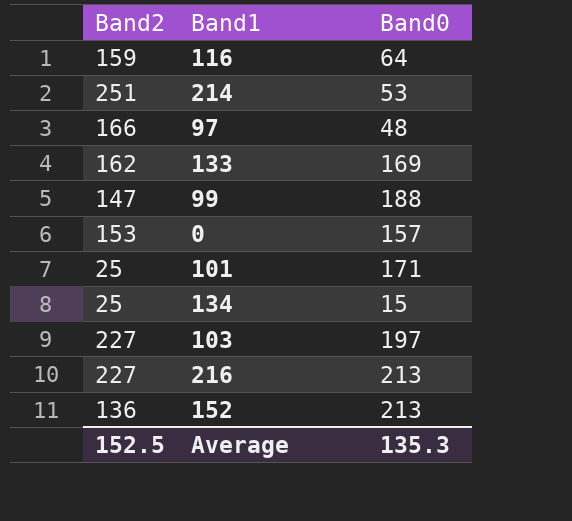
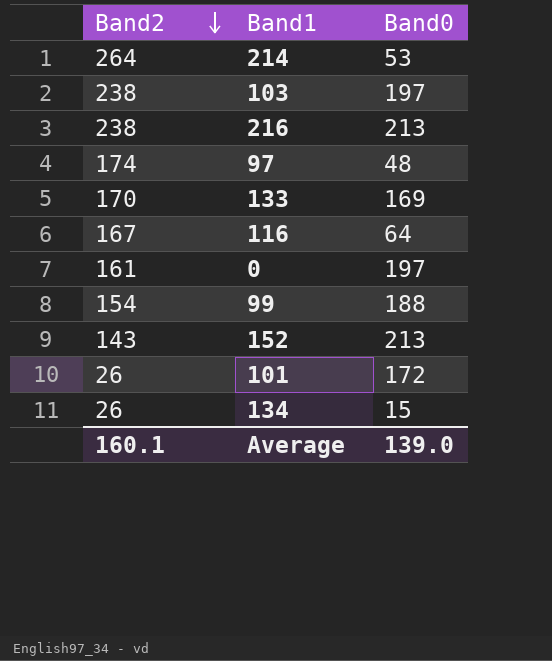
row order: none -> Band2 descending
214 | Band2: 251 -> 264
103 | Band2: 227 -> 238
216 | Band2: 227 -> 238
97 | Band2: 166 -> 174
133 | Band2: 162 -> 170
116 | Band2: 159 -> 167
0 | Band2: 153 -> 161
0 | Band0: 157 -> 197
99 | Band2: 147 -> 154
152 | Band2: 136 -> 143
101 | Band2: 25 -> 26
101 | Band0: 171 -> 172
134 | Band2: 25 -> 26
Average | Band2: 152.5 -> 160.1
Average | Band0: 135.3 -> 139.0

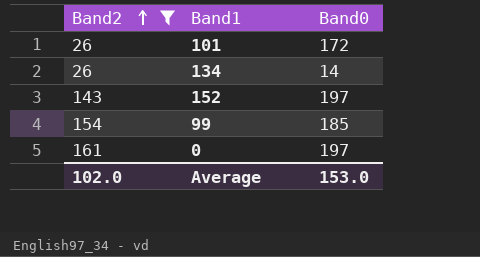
filter: none -> Band2 <= 161
row order: Band2 descending -> Band2 ascending
134 | Band0: 15 -> 14
152 | Band0: 213 -> 197
99 | Band0: 188 -> 185
Average | Band2: 160.1 -> 102.0
Average | Band0: 139.0 -> 153.0

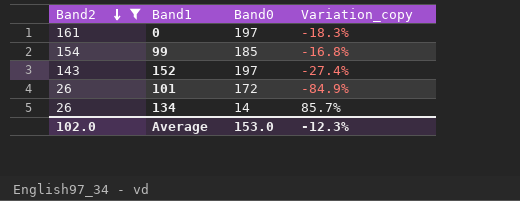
row order: Band2 ascending -> Band2 descending
column Variation_copy | formula: none -> ([Band2] - [Band0]) / [Band0]

